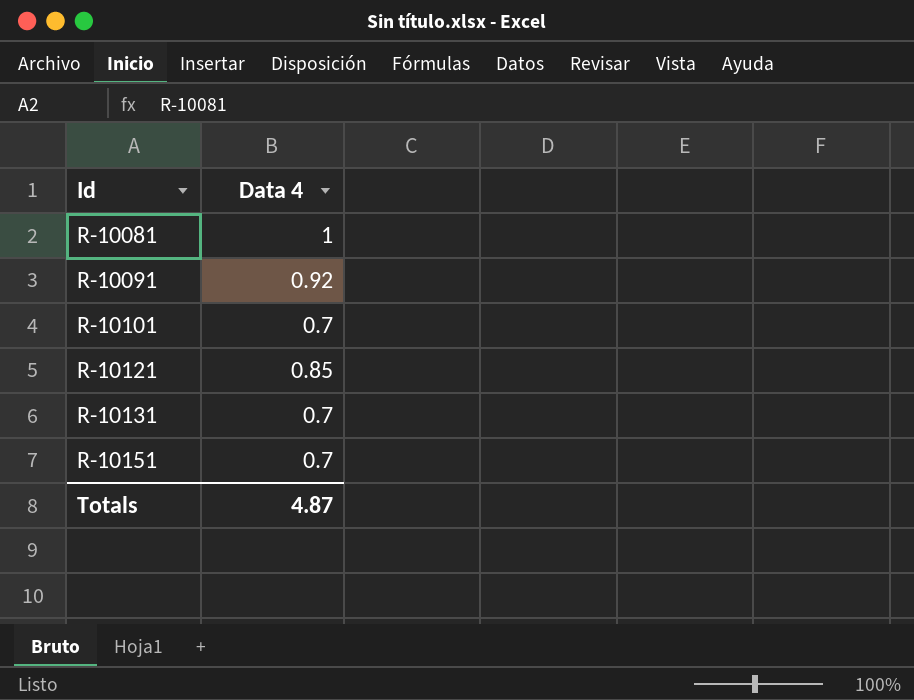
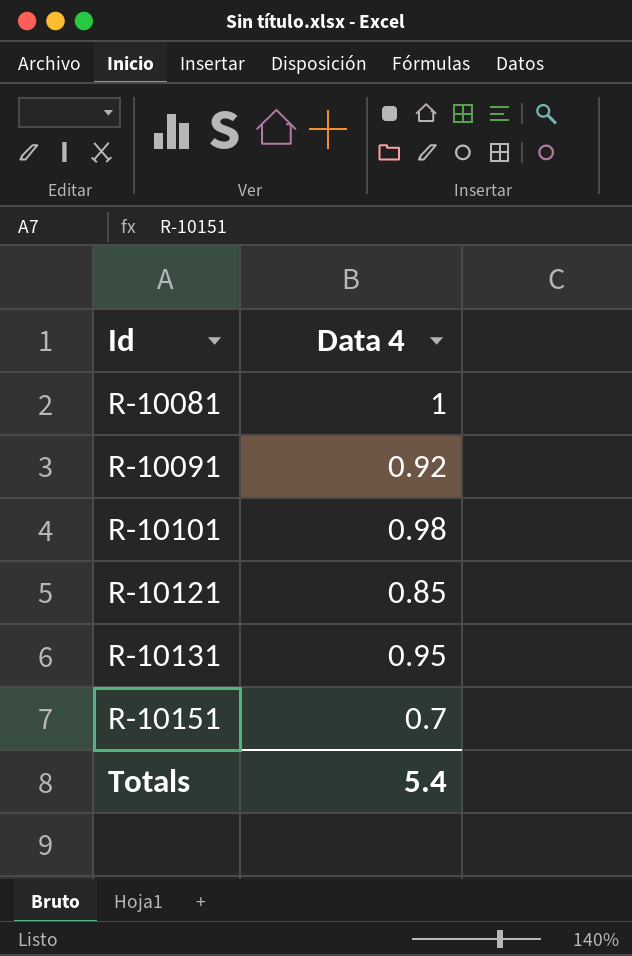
R-10101 | Data 4: 0.7 -> 0.98
R-10131 | Data 4: 0.7 -> 0.95
Totals | Data 4: 4.87 -> 5.4

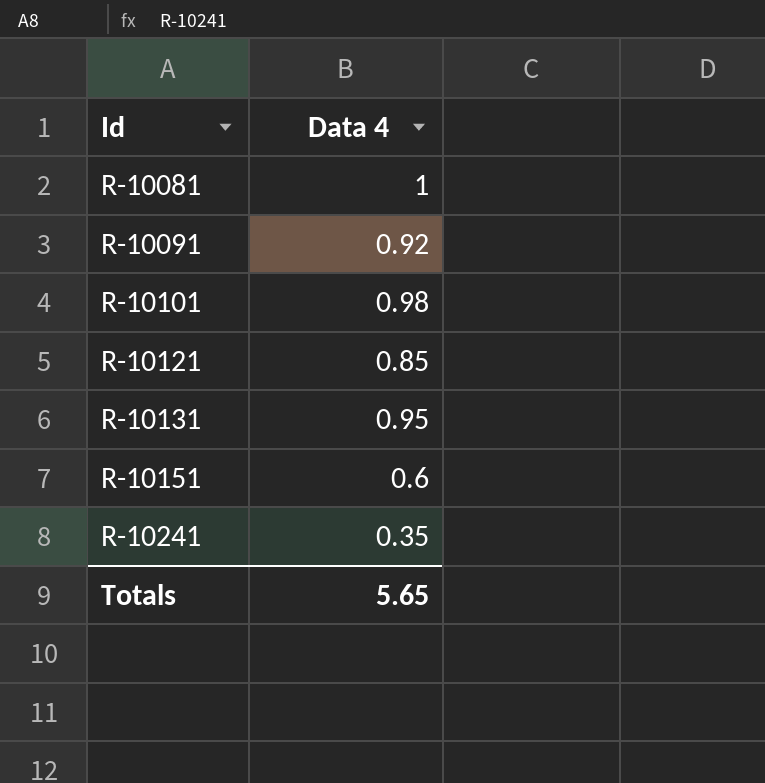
R-10151 | Data 4: 0.7 -> 0.6
row R-10241: none -> 0.35
Totals | Data 4: 5.4 -> 5.65

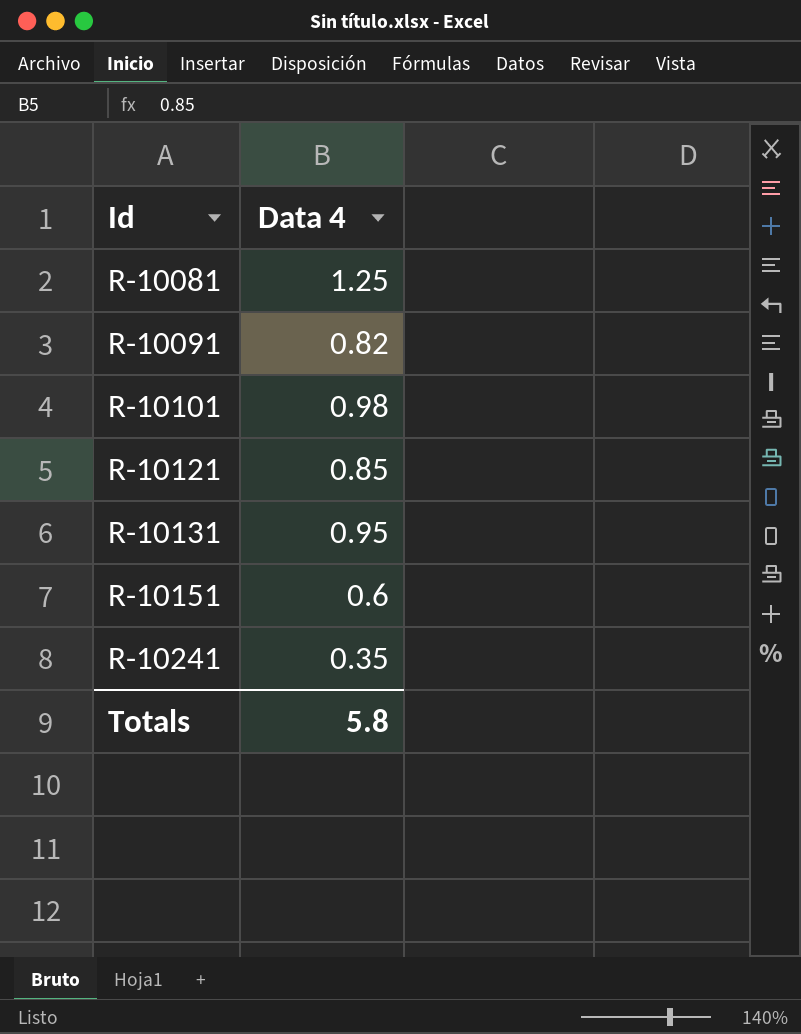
R-10081 | Data 4: 1 -> 1.25
R-10091 | Data 4: 0.92 -> 0.82
Totals | Data 4: 5.65 -> 5.8

